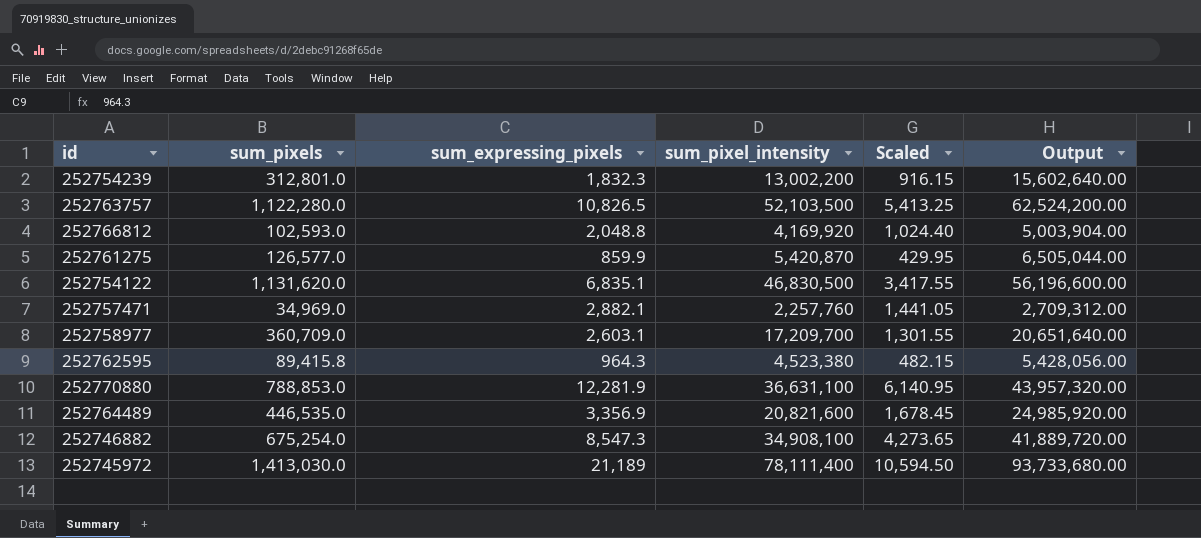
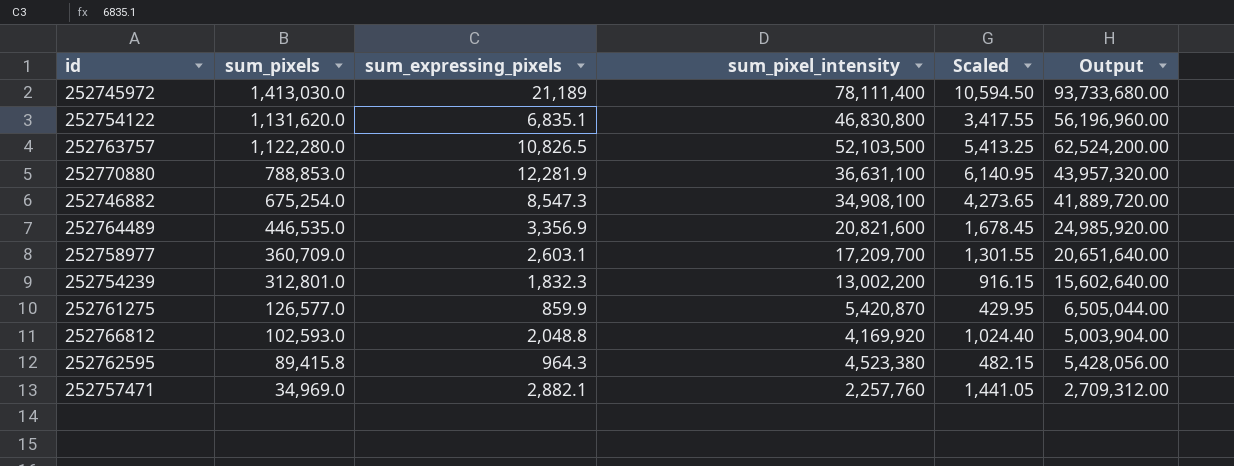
row order: none -> sum_pixels descending
252754122 | sum_pixel_intensity: 46,830,500 -> 46,830,800
252754122 | Output: 56,196,600.00 -> 56,196,960.00

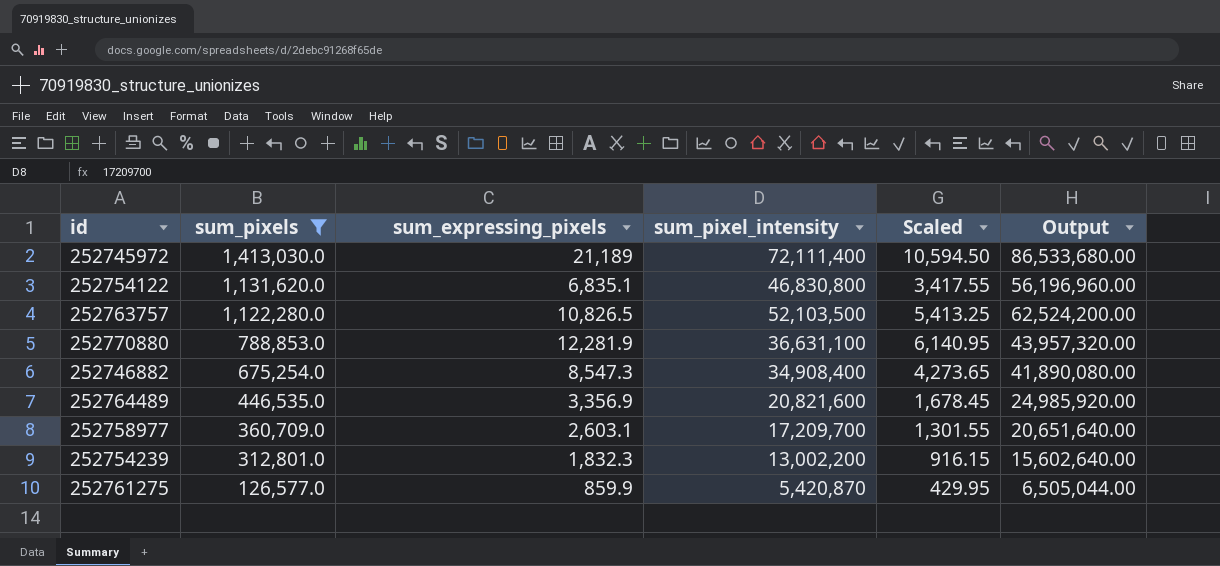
filter: none -> sum_pixels >= 126,577.0
252745972 | sum_pixel_intensity: 78,111,400 -> 72,111,400
252745972 | Output: 93,733,680.00 -> 86,533,680.00
252746882 | sum_pixel_intensity: 34,908,100 -> 34,908,400
252746882 | Output: 41,889,720.00 -> 41,890,080.00

